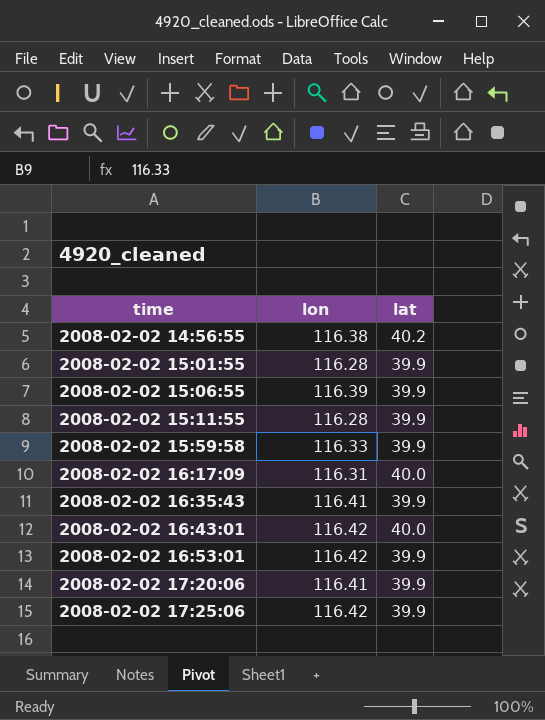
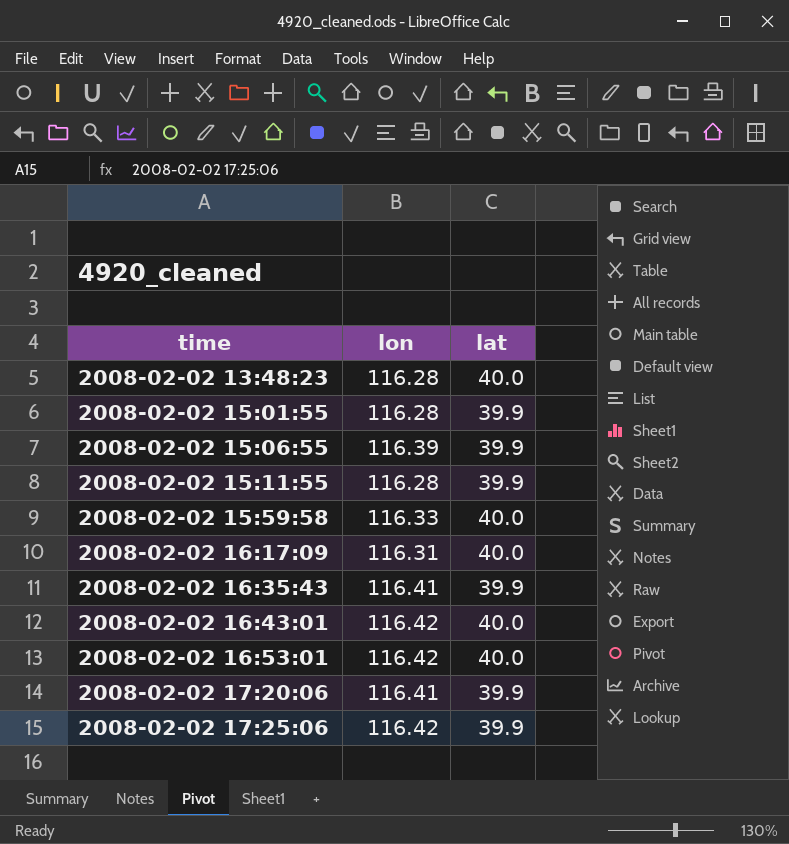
row 2008-02-02 14:56:55: 116.38 | 40.2 -> none
row 2008-02-02 13:48:23: none -> 116.28 | 40.0
2008-02-02 15:59:58 | lat: 39.9 -> 40.0
2008-02-02 16:53:01 | lat: 39.9 -> 40.0

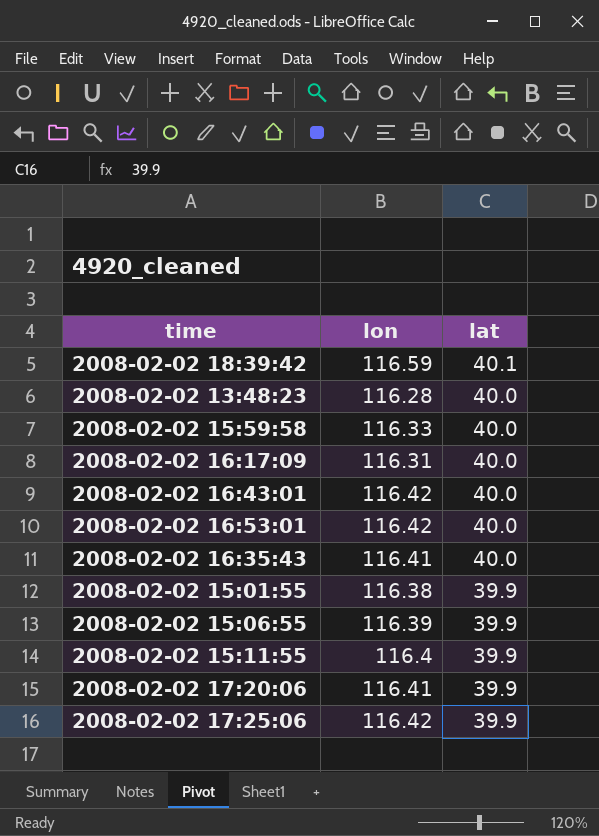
row order: time ascending -> lat descending
row 2008-02-02 18:39:42: none -> 116.59 | 40.1
2008-02-02 16:35:43 | lat: 39.9 -> 40.0
2008-02-02 15:01:55 | lon: 116.28 -> 116.38
2008-02-02 15:11:55 | lon: 116.28 -> 116.4

